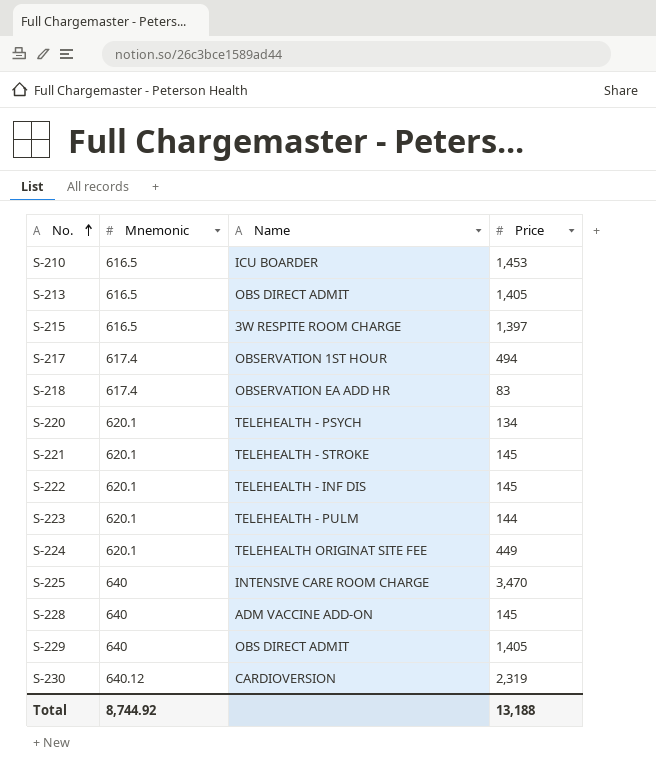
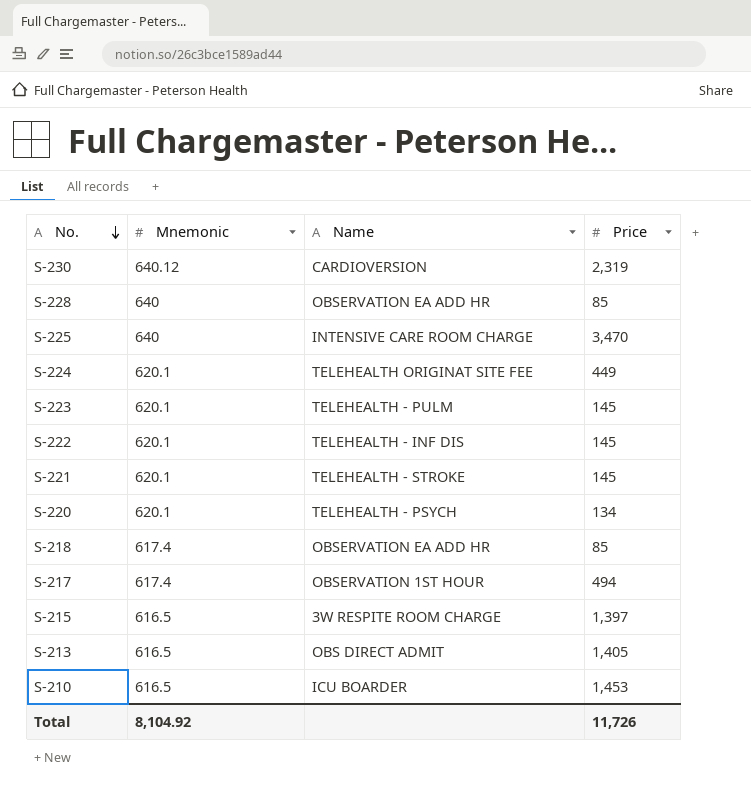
row order: No. ascending -> No. descending
row S-229: 640 | OBS DIRECT ADMIT | 1,405 -> none
S-228 | Name: ADM VACCINE ADD-ON -> OBSERVATION EA ADD HR
S-228 | Price: 145 -> 85
S-223 | Price: 144 -> 145
S-218 | Price: 83 -> 85
Total | Mnemonic: 8,744.92 -> 8,104.92
Total | Price: 13,188 -> 11,726

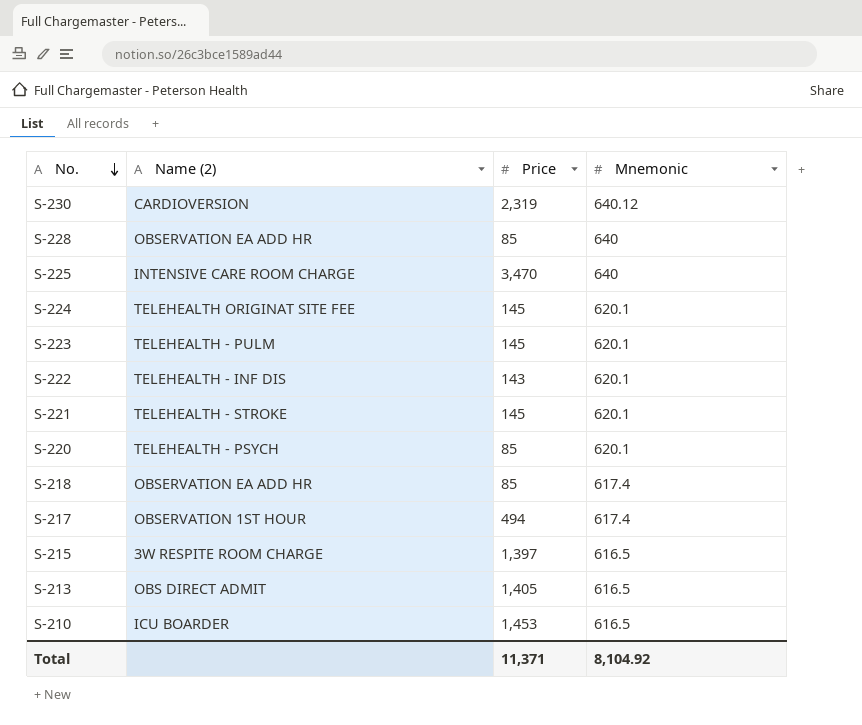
column name: Name -> Name (2)
column Mnemonic | position: 2 -> 4
S-224 | Price: 449 -> 145
S-222 | Price: 145 -> 143
S-220 | Price: 134 -> 85
Total | Price: 11,726 -> 11,371

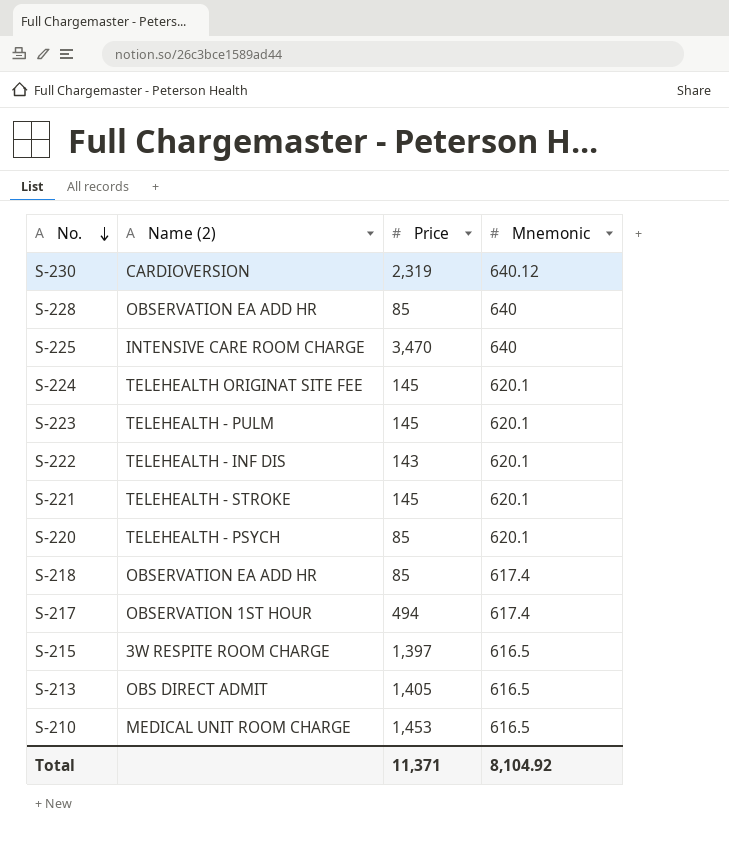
S-210 | Name (2): ICU BOARDER -> MEDICAL UNIT ROOM CHARGE

